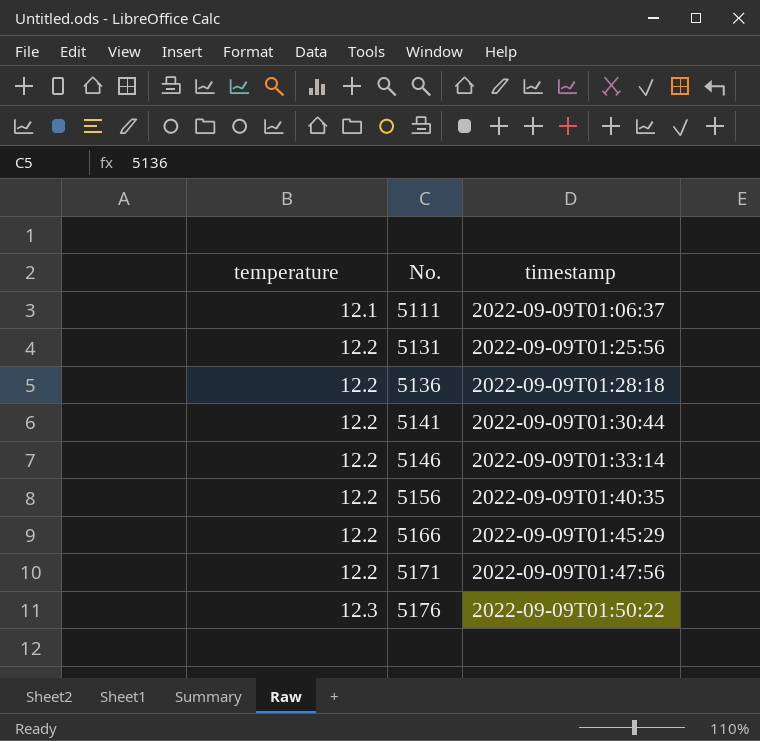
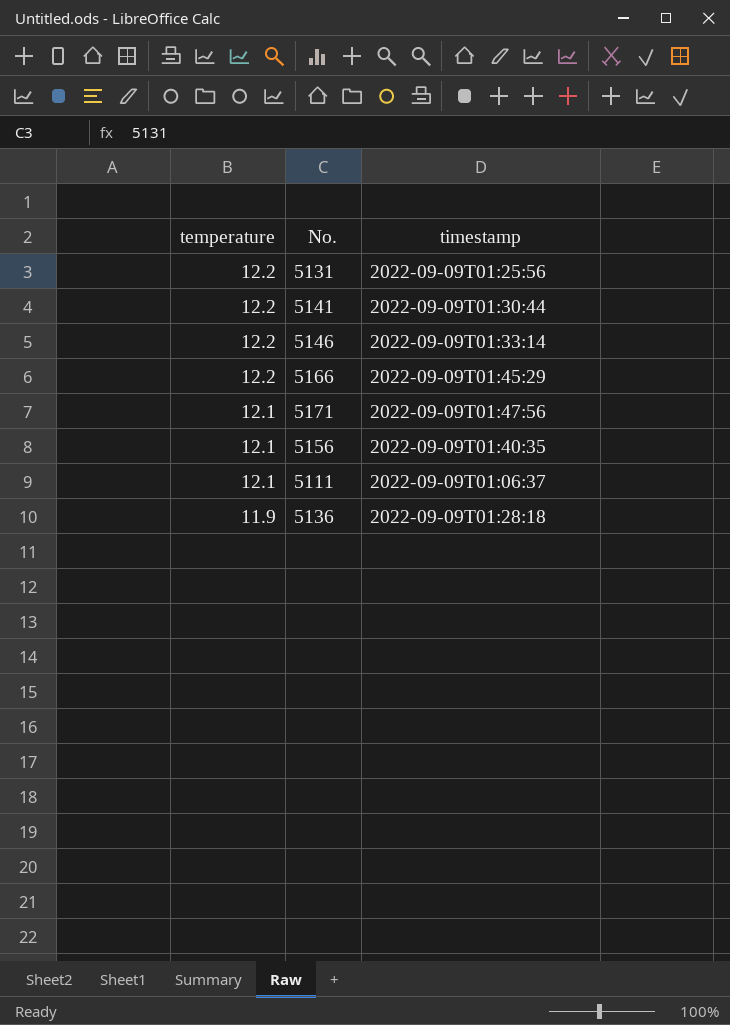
row order: temperature ascending -> temperature descending
row 5176: 12.3 | 2022-09-09T01:50:22 -> none
5171 | temperature: 12.2 -> 12.1
5156 | temperature: 12.2 -> 12.1
5136 | temperature: 12.2 -> 11.9

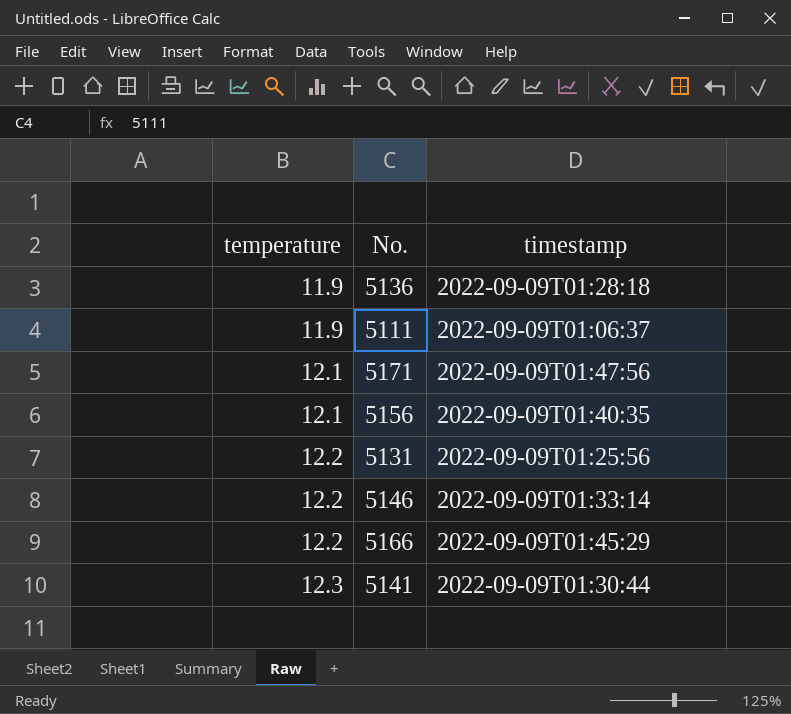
row order: temperature descending -> temperature ascending
5111 | temperature: 12.1 -> 11.9
5141 | temperature: 12.2 -> 12.3

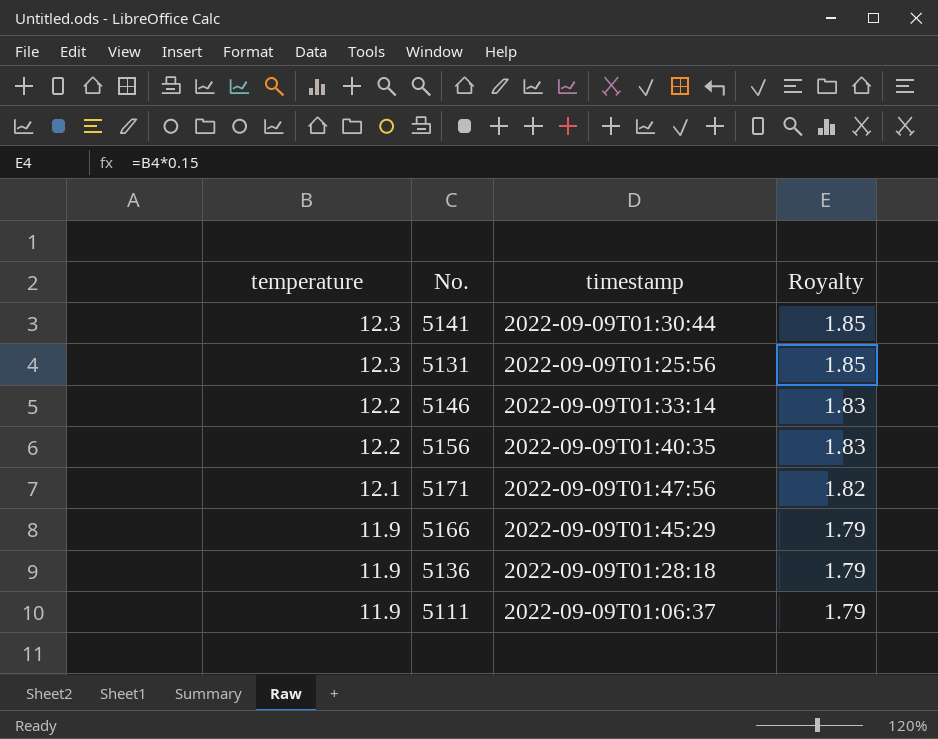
row order: temperature ascending -> temperature descending
column Royalty | formula: none -> [temperature] * 0.15
5131 | temperature: 12.2 -> 12.3
5156 | temperature: 12.1 -> 12.2
5166 | temperature: 12.2 -> 11.9

